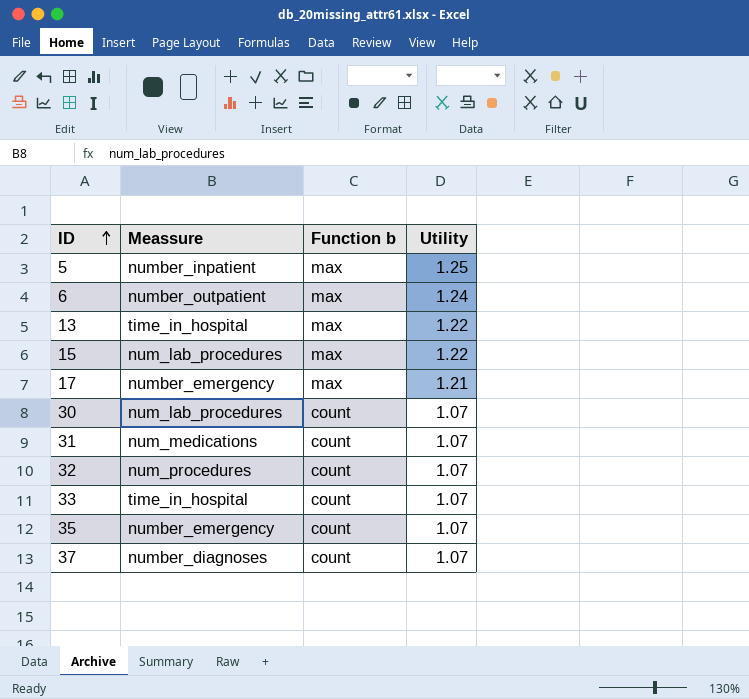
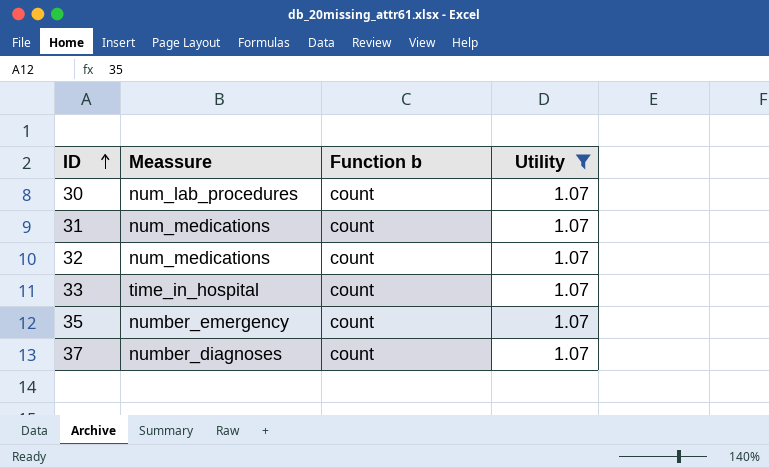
filter: none -> Utility = 1.07
32 | Meassure: num_procedures -> num_medications

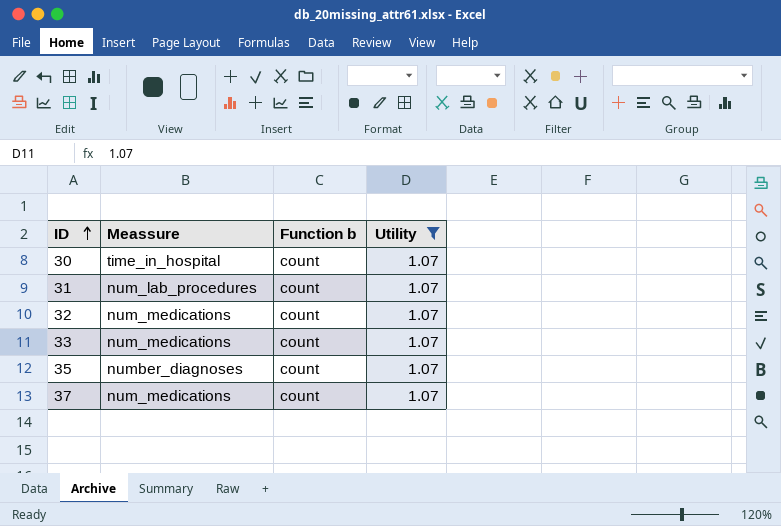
30 | Meassure: num_lab_procedures -> time_in_hospital
31 | Meassure: num_medications -> num_lab_procedures
33 | Meassure: time_in_hospital -> num_medications
35 | Meassure: number_emergency -> number_diagnoses
37 | Meassure: number_diagnoses -> num_medications

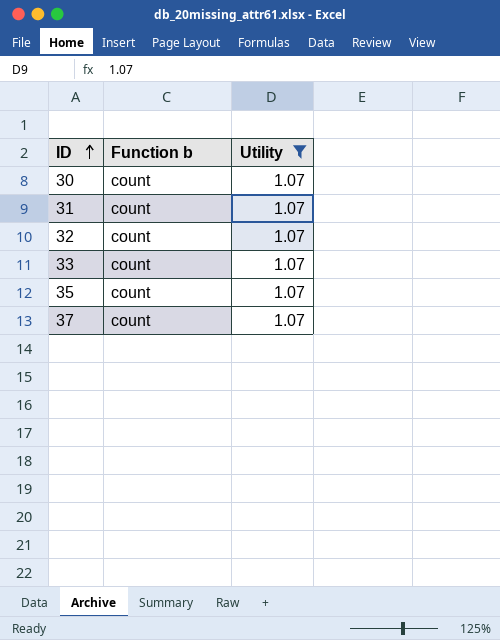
column Meassure | position: 2 -> none

